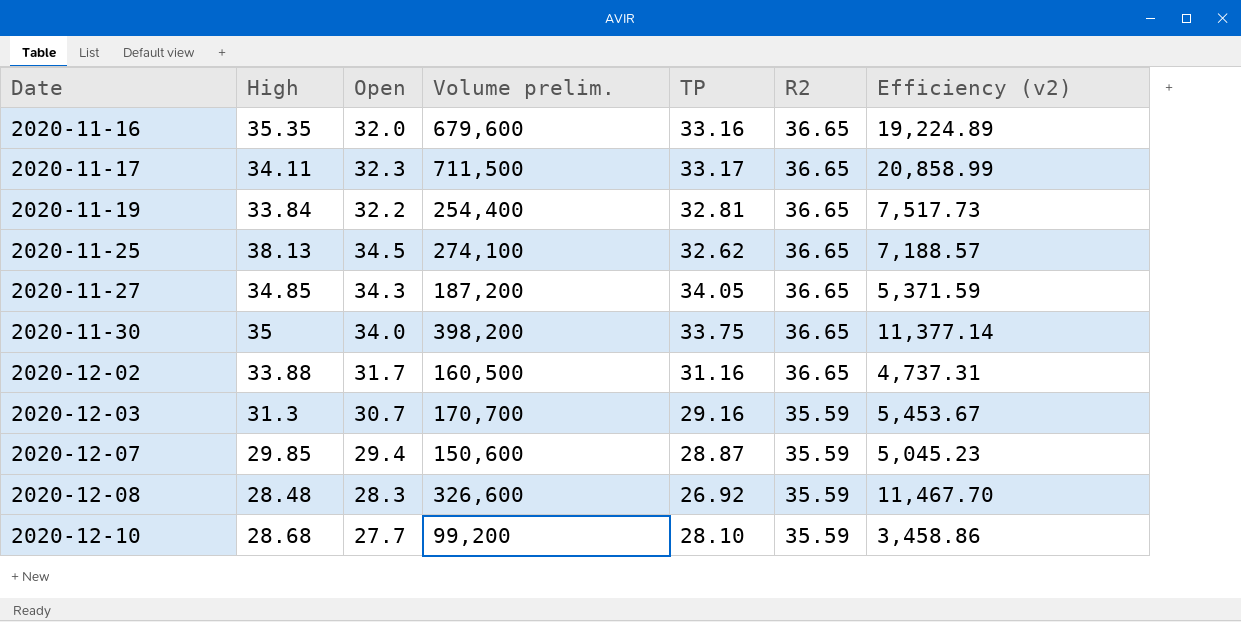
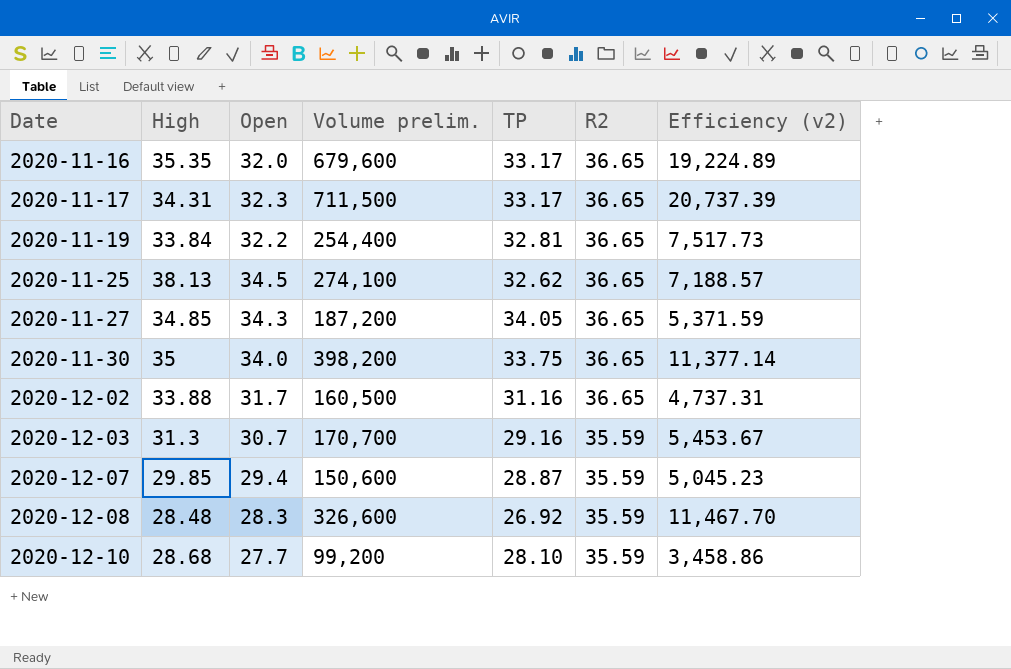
2020-11-16 | TP: 33.16 -> 33.17
2020-11-17 | High: 34.11 -> 34.31
2020-11-17 | Efficiency (v2): 20,858.99 -> 20,737.39

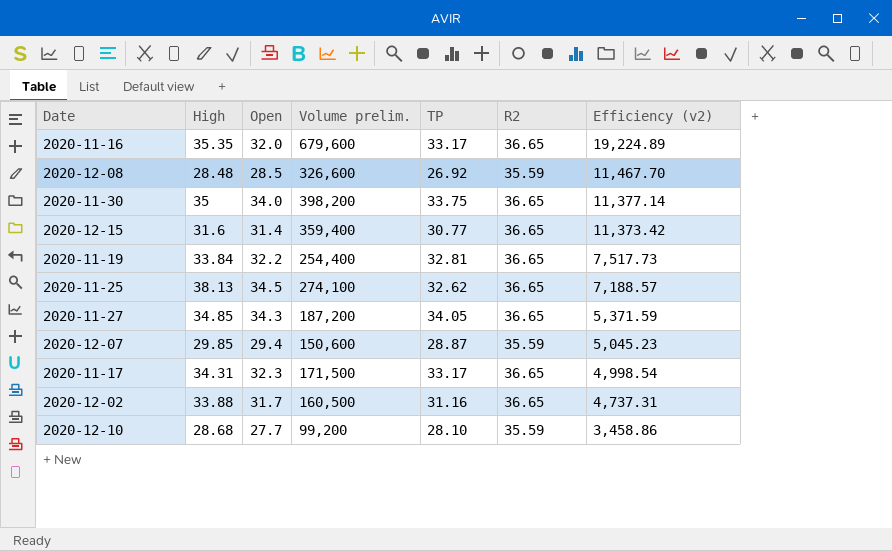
row order: Date ascending -> Efficiency (v2) descending
row 2020-12-03: 31.3 | 30.7 | 170,700 | 29.16 | 35.59 | 5,453.67 -> none
2020-12-08 | Open: 28.3 -> 28.5
row 2020-12-15: none -> 31.6 | 31.4 | 359,400 | 30.77 | 36.65 | 11,373.42
2020-11-17 | Volume prelim.: 711,500 -> 171,500
2020-11-17 | Efficiency (v2): 20,737.39 -> 4,998.54

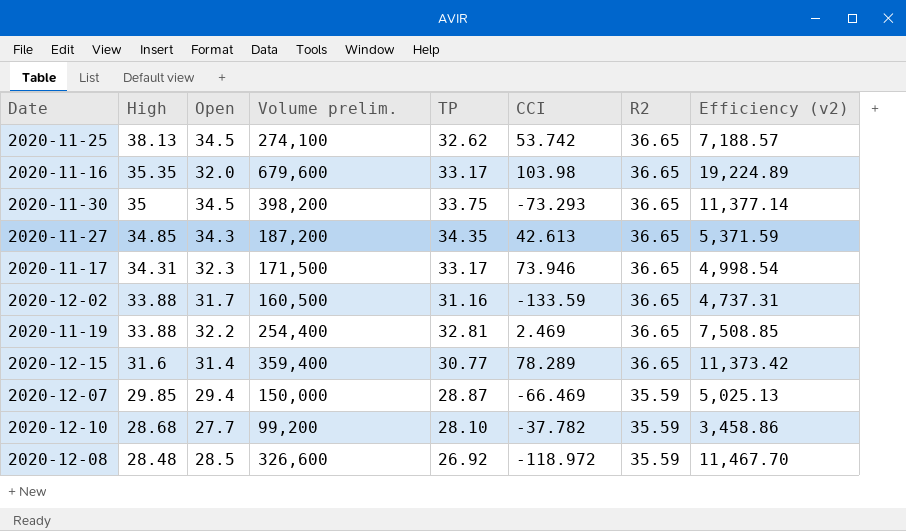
row order: Efficiency (v2) descending -> High descending
column CCI | position: none -> 6
2020-11-30 | Open: 34.0 -> 34.5
2020-11-27 | TP: 34.05 -> 34.35
2020-11-19 | High: 33.84 -> 33.88
2020-11-19 | Efficiency (v2): 7,517.73 -> 7,508.85
2020-12-07 | Volume prelim.: 150,600 -> 150,000
2020-12-07 | Efficiency (v2): 5,045.23 -> 5,025.13

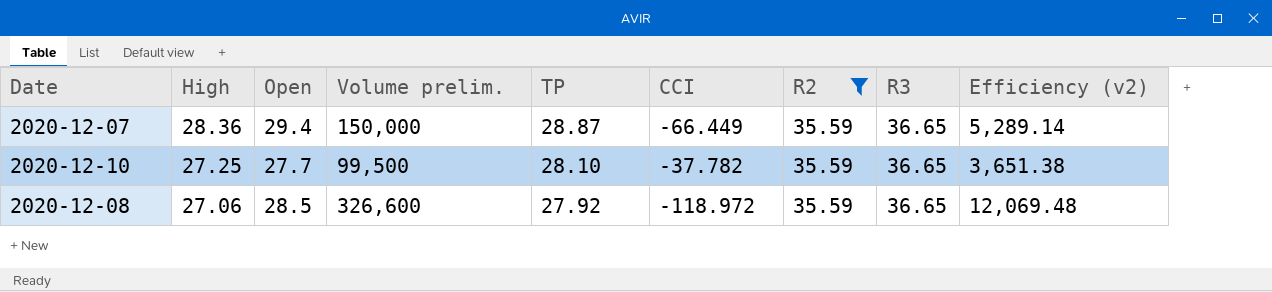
filter: none -> R2 = 35.59
column R3 | position: none -> 8
2020-12-07 | High: 29.85 -> 28.36
2020-12-07 | CCI: -66.469 -> -66.449
2020-12-07 | Efficiency (v2): 5,025.13 -> 5,289.14
2020-12-10 | High: 28.68 -> 27.25
2020-12-10 | Volume prelim.: 99,200 -> 99,500
2020-12-10 | Efficiency (v2): 3,458.86 -> 3,651.38
2020-12-08 | High: 28.48 -> 27.06
2020-12-08 | TP: 26.92 -> 27.92
2020-12-08 | Efficiency (v2): 11,467.70 -> 12,069.48

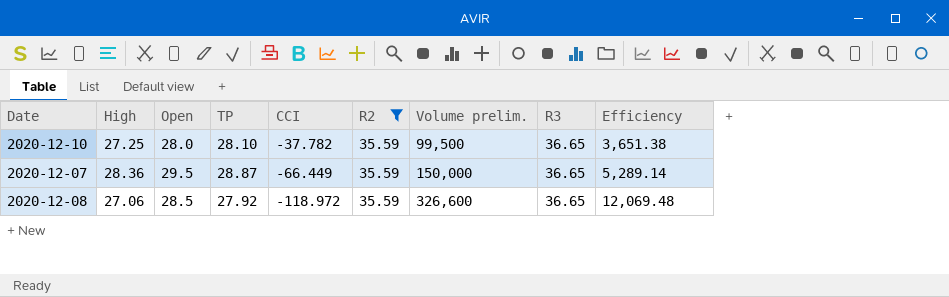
row order: High descending -> CCI descending
column Volume prelim. | position: 4 -> 7
column name: Efficiency (v2) -> Efficiency
2020-12-10 | Open: 27.7 -> 28.0
2020-12-07 | Open: 29.4 -> 29.5

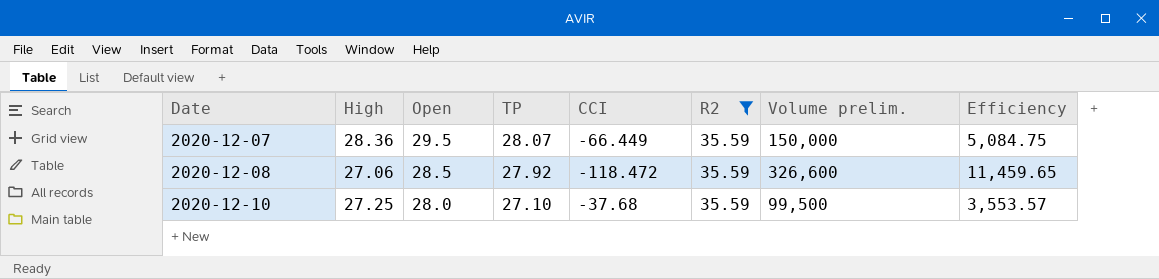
row order: CCI descending -> Date ascending
column R3 | position: 8 -> none
column Efficiency | formula: [Volume prelim.] / [High] -> [Volume prelim.] / [Open]
2020-12-07 | TP: 28.87 -> 28.07
2020-12-08 | CCI: -118.972 -> -118.472
2020-12-10 | TP: 28.10 -> 27.10
2020-12-10 | CCI: -37.782 -> -37.68

